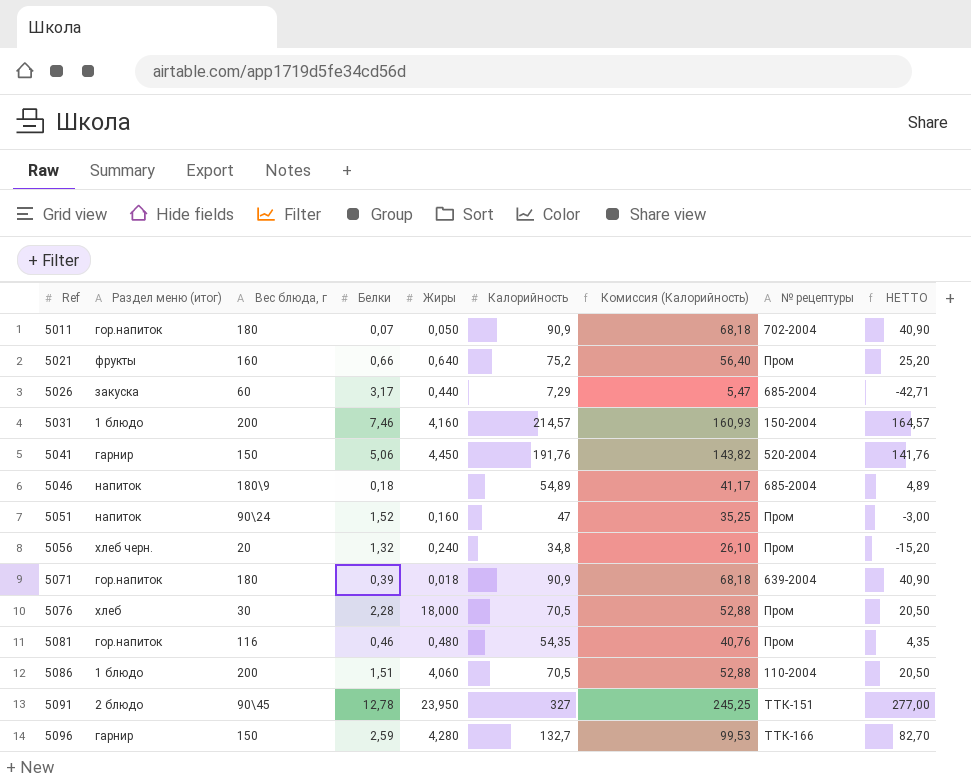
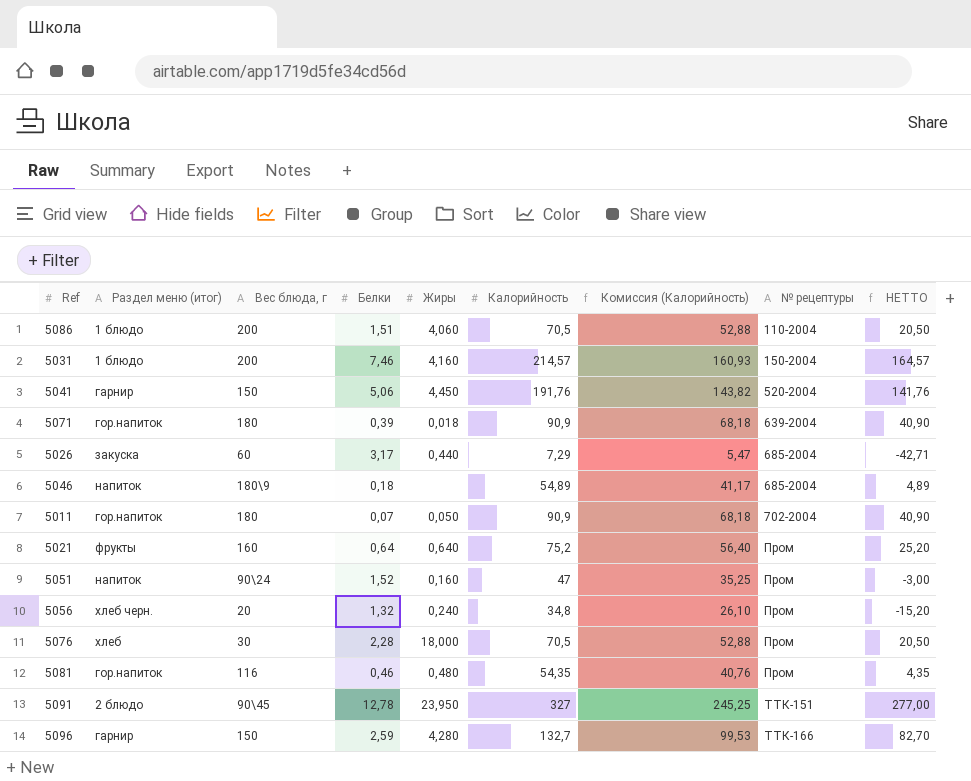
row order: Ref ascending -> № рецептуры ascending
5021 | Белки: 0,66 -> 0,64

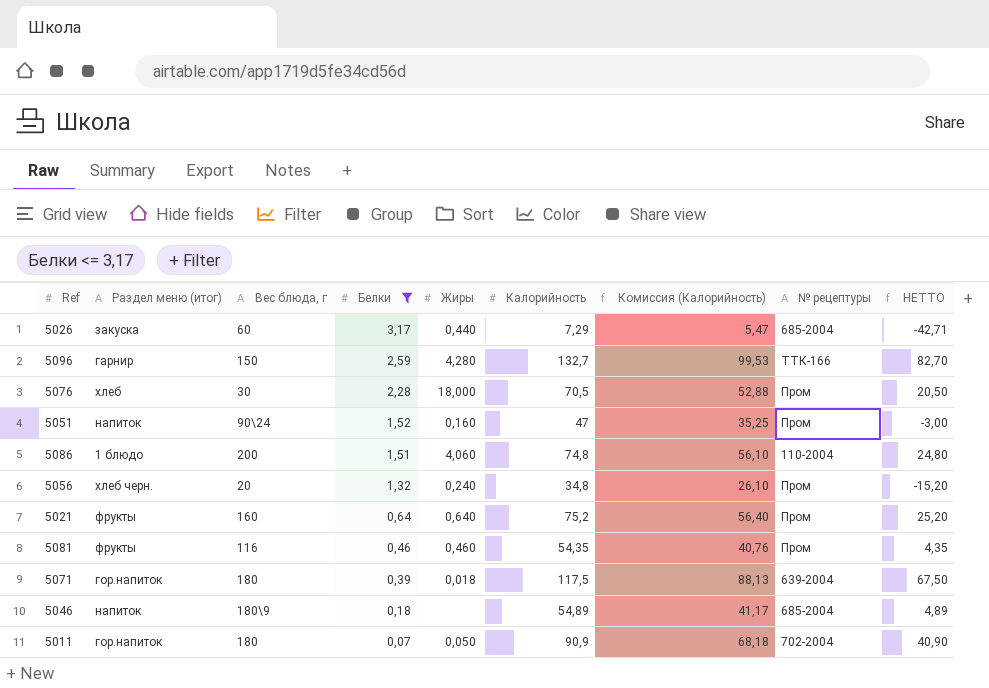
filter: none -> Белки <= 3,17
row order: № рецептуры ascending -> Белки descending
5086 | Калорийность: 70,5 -> 74,8
5086 | Комиссия (Калорийность): 52,88 -> 56,10
5086 | НЕТТО: 20,50 -> 24,80
5081 | Раздел меню (итог): гор.напиток -> фрукты
5081 | Жиры: 0,480 -> 0,460
5071 | Калорийность: 90,9 -> 117,5
5071 | Комиссия (Калорийность): 68,18 -> 88,13
5071 | НЕТТО: 40,90 -> 67,50

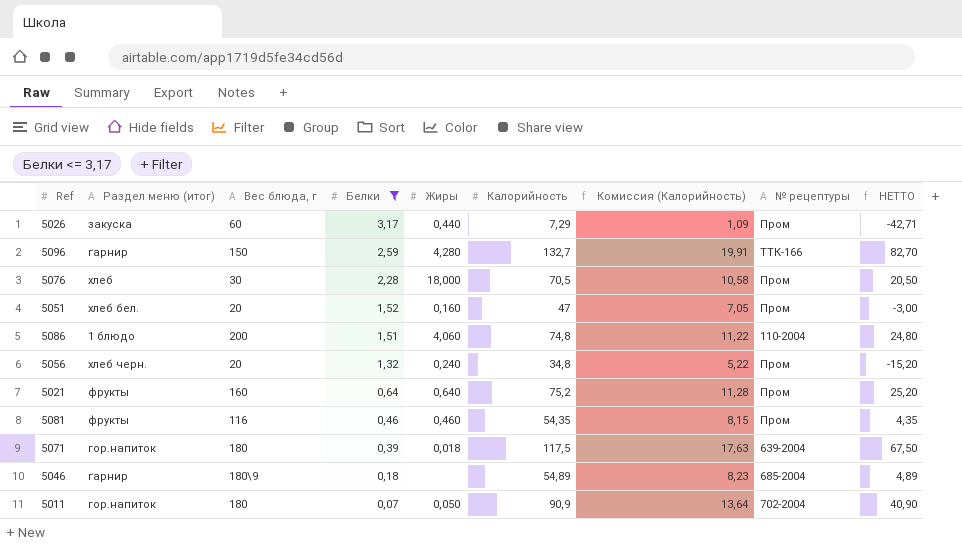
column Комиссия (Калорийность) | formula: [Калорийность] * 0,75 -> [Калорийность] * 0,15
5026 | № рецептуры: 685-2004 -> Пром
5051 | Раздел меню (итог): напиток -> хлеб бел.
5051 | Вес блюда, г: 90\24 -> 20
5046 | Раздел меню (итог): напиток -> гарнир

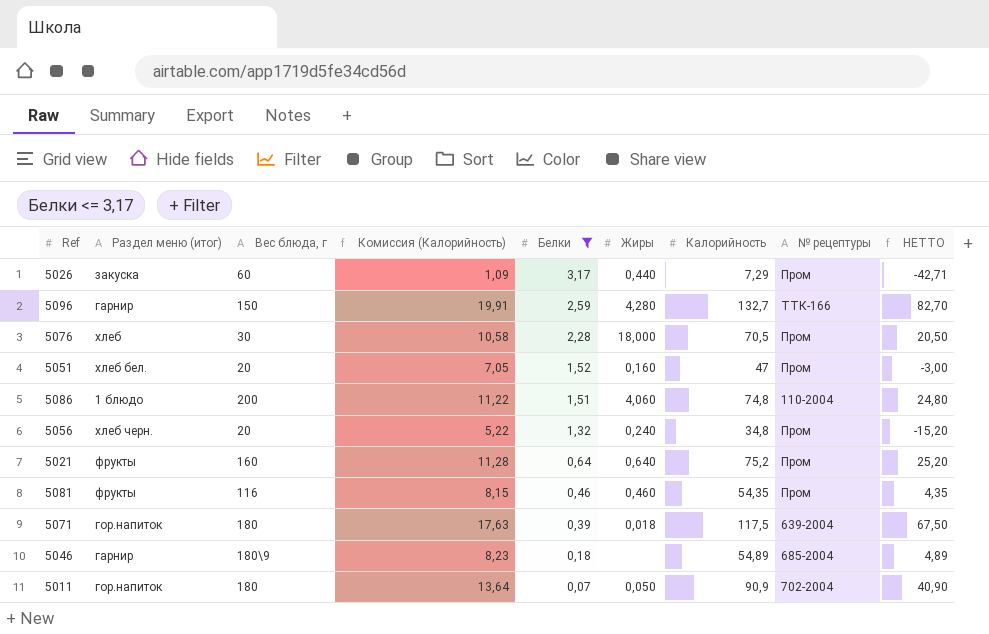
column Комиссия (Калорийность) | position: 7 -> 4

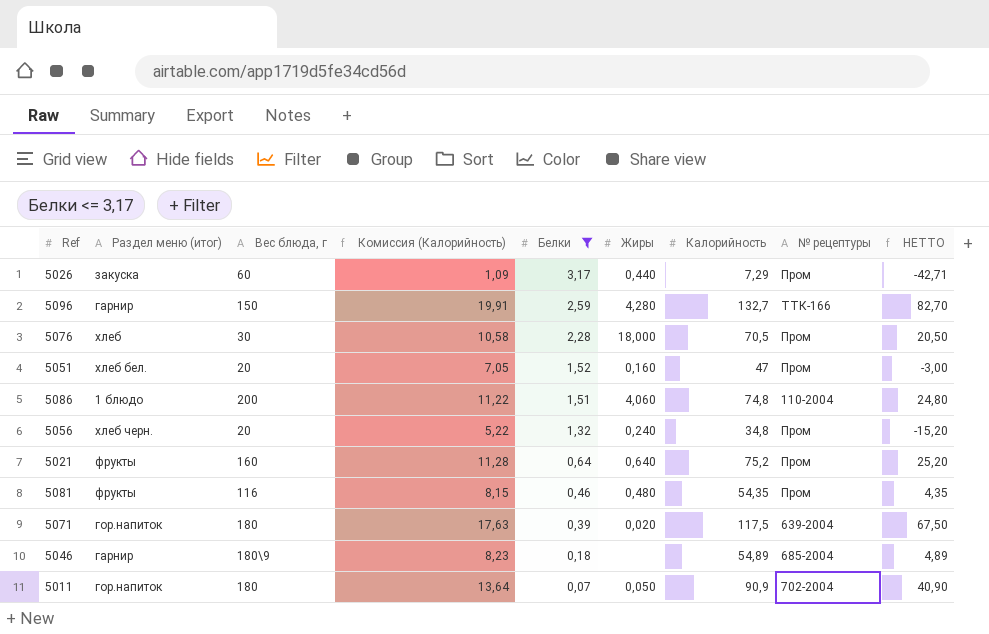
5081 | Жиры: 0,460 -> 0,480
5071 | Жиры: 0,018 -> 0,020

